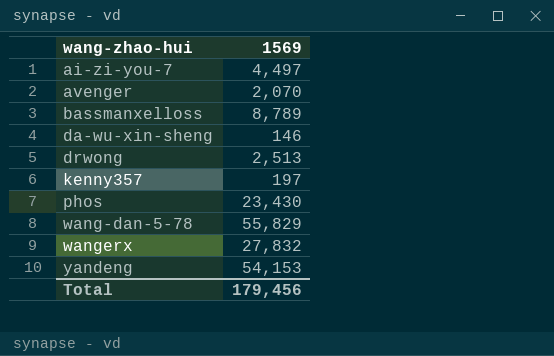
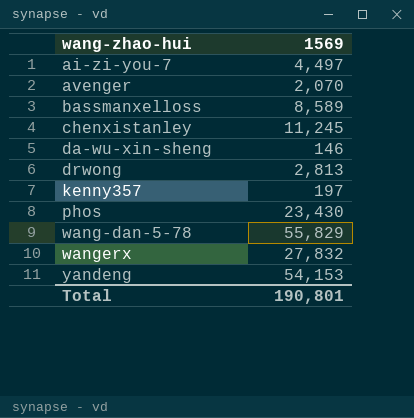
bassmanxelloss | 1569: 8,789 -> 8,589
row chenxistanley: none -> 11,245
drwong | 1569: 2,513 -> 2,813
Total | 1569: 179,456 -> 190,801

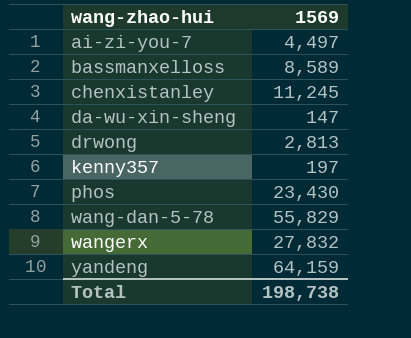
row avenger: 2,070 -> none
da-wu-xin-sheng | 1569: 146 -> 147
yandeng | 1569: 54,153 -> 64,159
Total | 1569: 190,801 -> 198,738

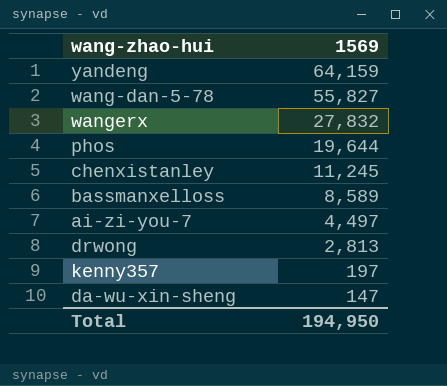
row order: wang-zhao-hui ascending -> 1569 descending
wang-dan-5-78 | 1569: 55,829 -> 55,827
phos | 1569: 23,430 -> 19,644
Total | 1569: 198,738 -> 194,950

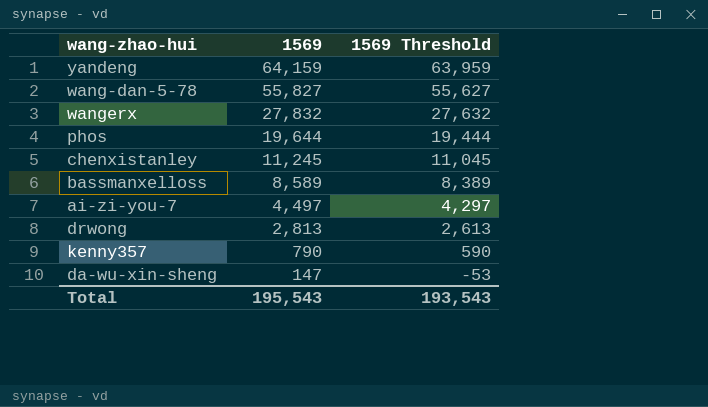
column 1569 Threshold | formula: none -> [1569] - 200
kenny357 | 1569: 197 -> 790
Total | 1569: 194,950 -> 195,543

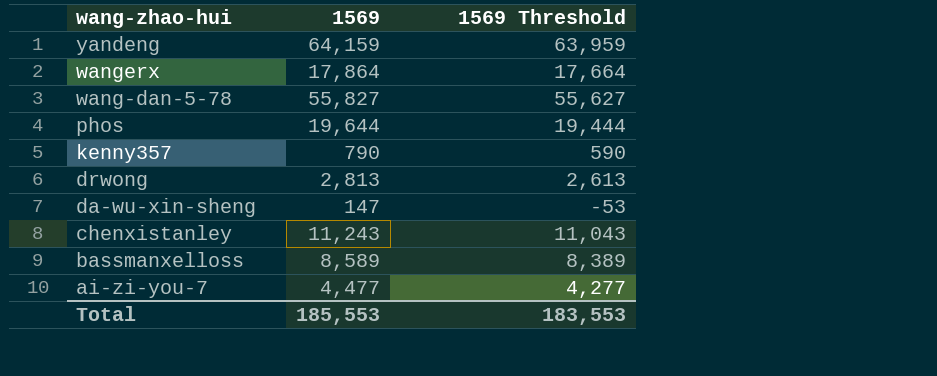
row order: 1569 descending -> wang-zhao-hui descending
wangerx | 1569: 27,832 -> 17,864
wangerx | 1569 Threshold: 27,632 -> 17,664
chenxistanley | 1569: 11,245 -> 11,243
chenxistanley | 1569 Threshold: 11,045 -> 11,043
ai-zi-you-7 | 1569: 4,497 -> 4,477
ai-zi-you-7 | 1569 Threshold: 4,297 -> 4,277
Total | 1569: 195,543 -> 185,553
Total | 1569 Threshold: 193,543 -> 183,553

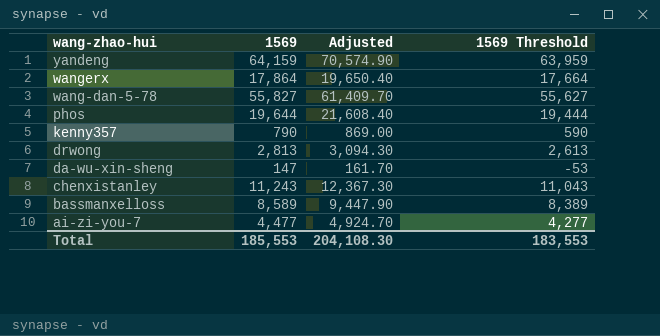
column Adjusted | formula: none -> [1569] * 1.1

